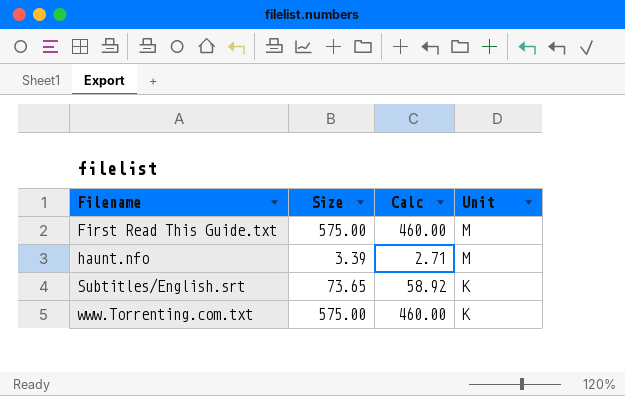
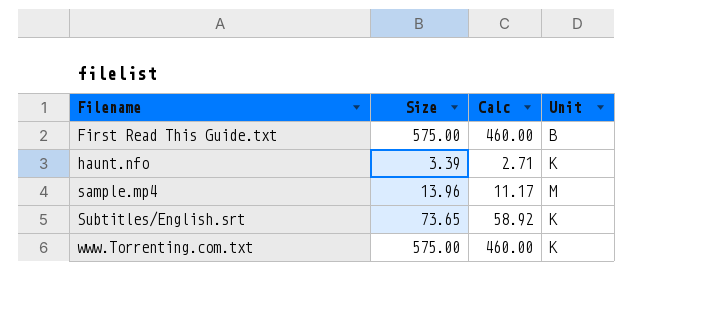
First Read This Guide.txt | Unit: M -> B
haunt.nfo | Unit: M -> K
row sample.mp4: none -> 13.96 | 11.17 | M

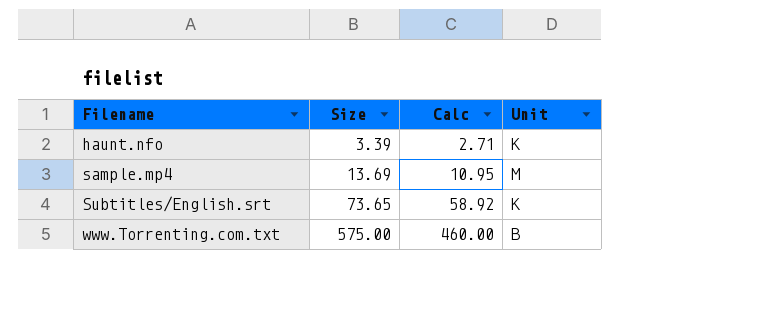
row First Read This Guide.txt: 575.00 | 460.00 | B -> none
sample.mp4 | Size: 13.96 -> 13.69
sample.mp4 | Calc: 11.17 -> 10.95
www.Torrenting.com.txt | Unit: K -> B

